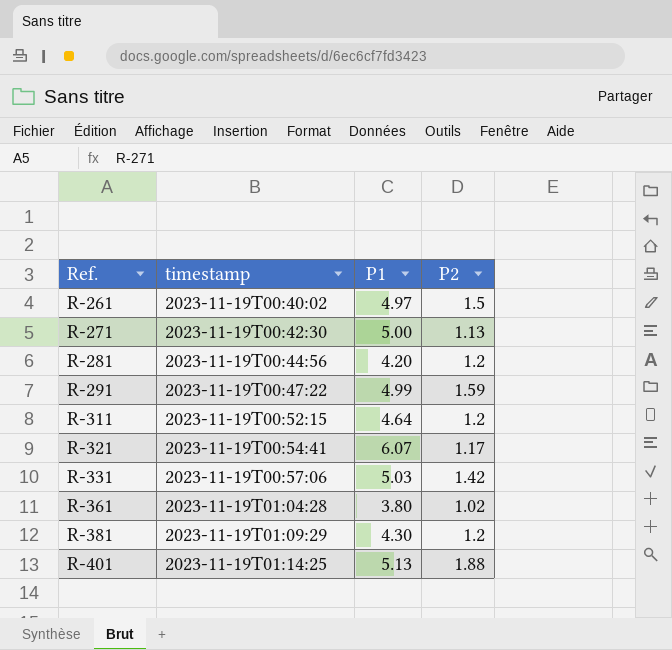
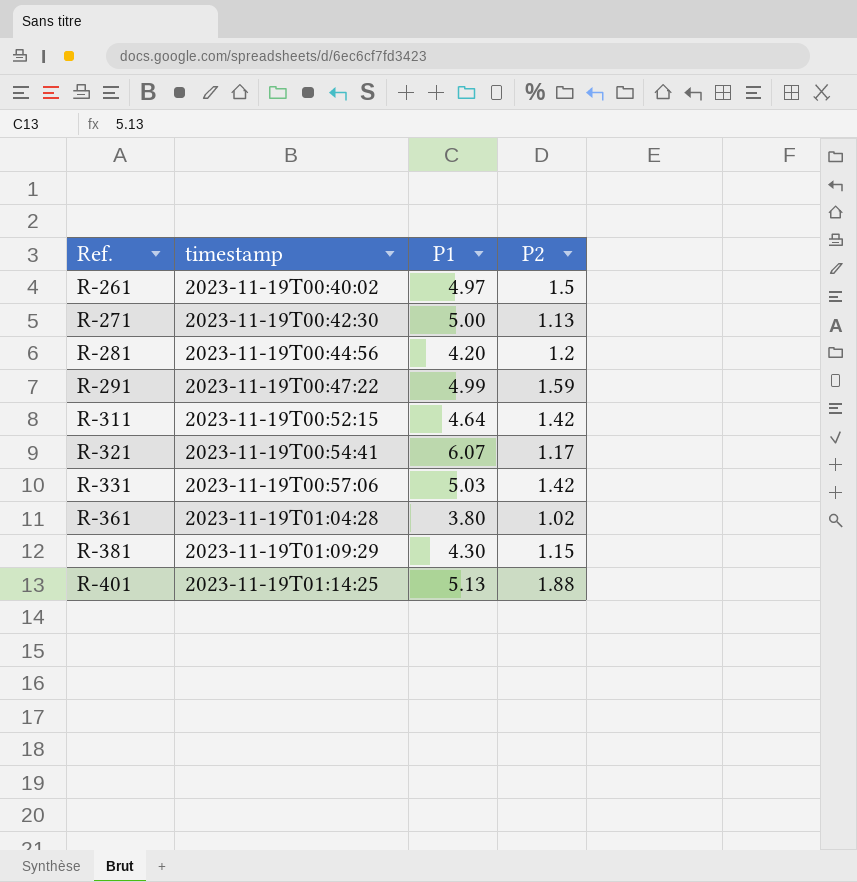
R-311 | P2: 1.2 -> 1.42
R-381 | P2: 1.2 -> 1.15

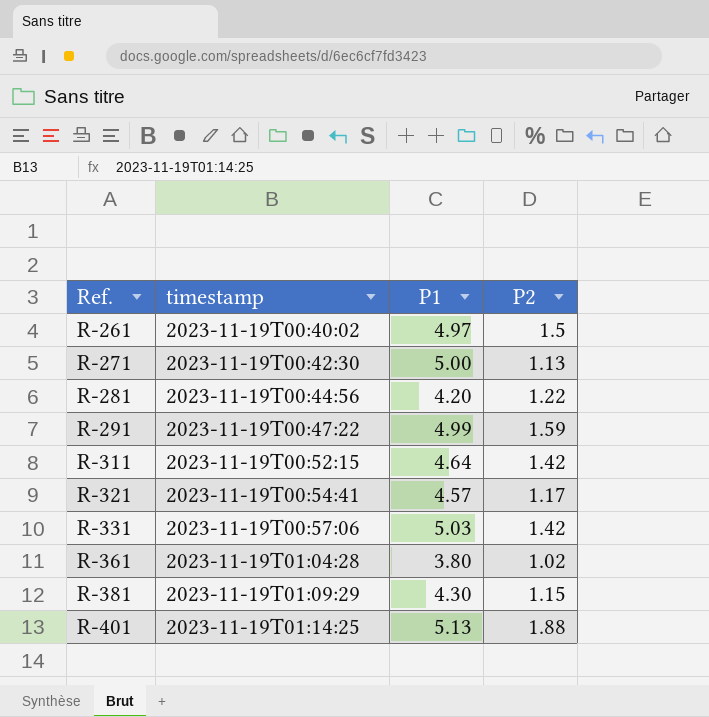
R-281 | P2: 1.2 -> 1.22
R-321 | P1: 6.07 -> 4.57

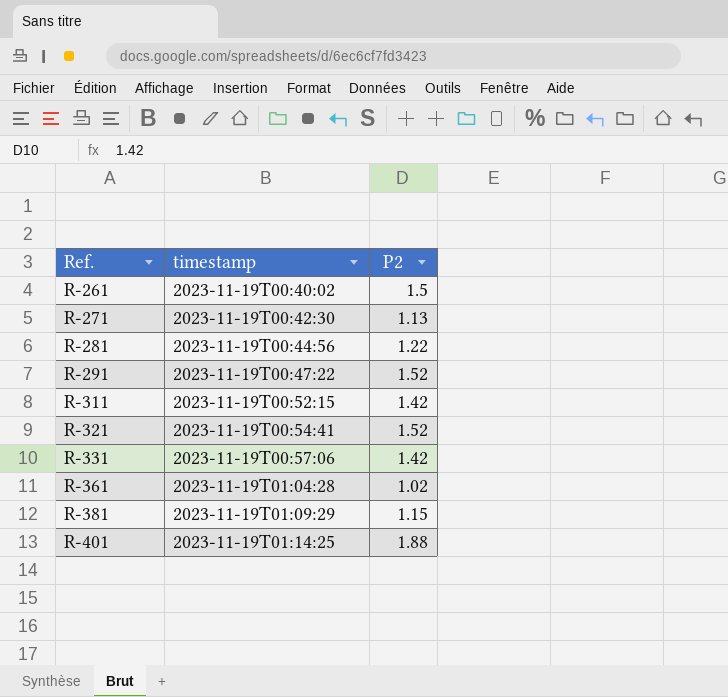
column P1 | position: 3 -> none
R-291 | P2: 1.59 -> 1.52
R-321 | P2: 1.17 -> 1.52

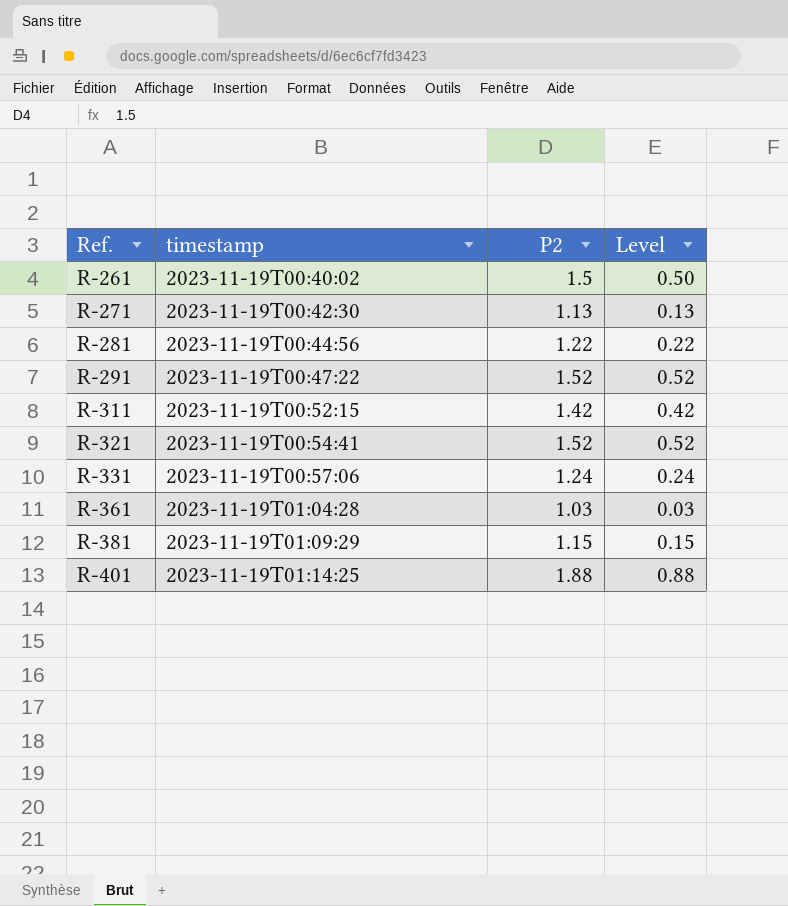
column Level | formula: none -> [P2] - 1
R-331 | P2: 1.42 -> 1.24
R-361 | P2: 1.02 -> 1.03

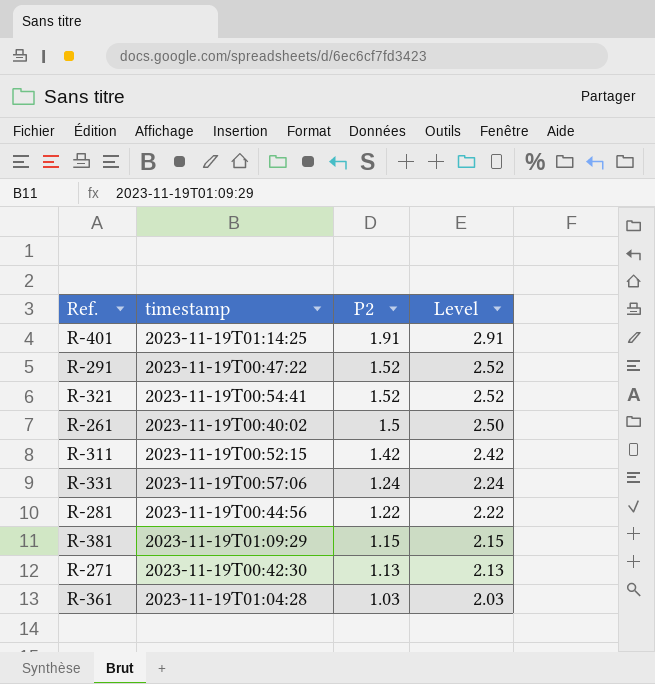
row order: Ref. ascending -> P2 descending
column Level | formula: [P2] - 1 -> [P2] + 1
R-401 | P2: 1.88 -> 1.91

